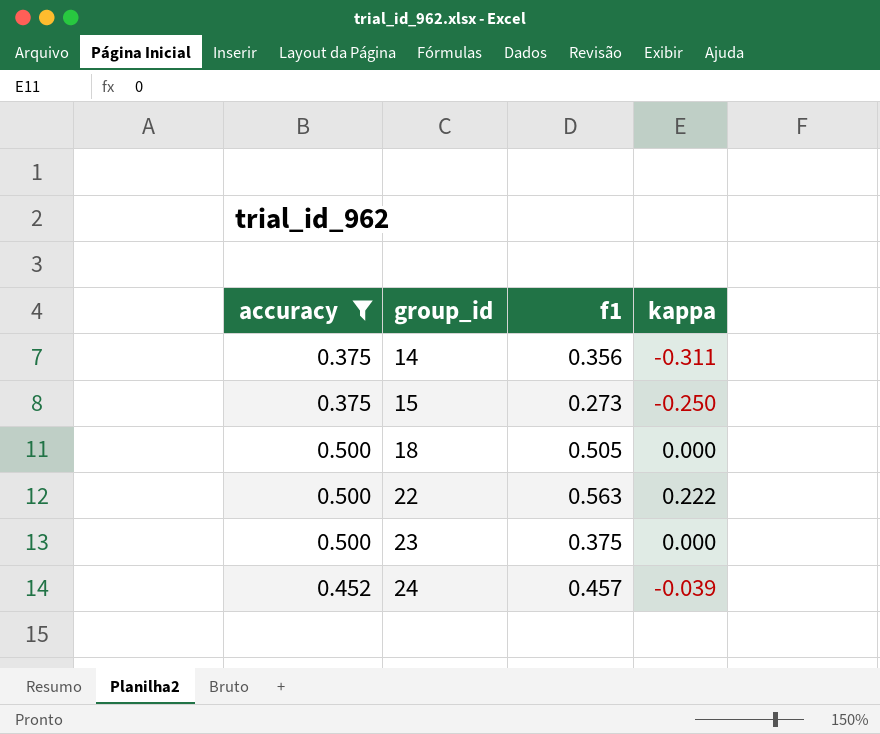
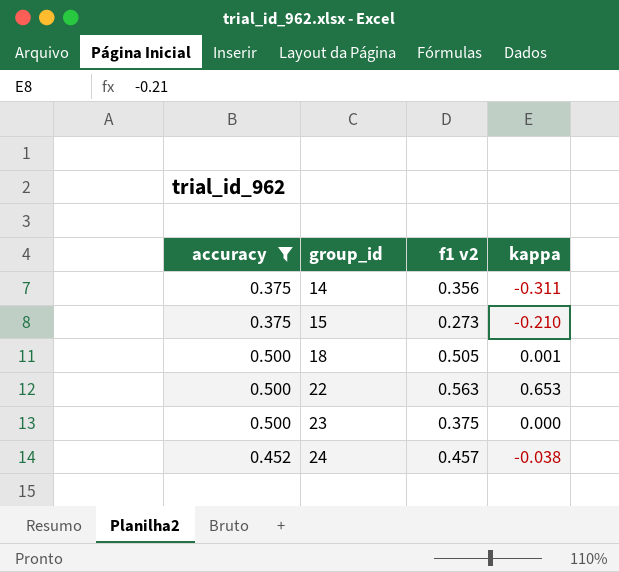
column name: f1 -> f1 v2
15 | kappa: -0.250 -> -0.210
18 | kappa: 0.000 -> 0.001
22 | kappa: 0.222 -> 0.653
24 | kappa: -0.039 -> -0.038

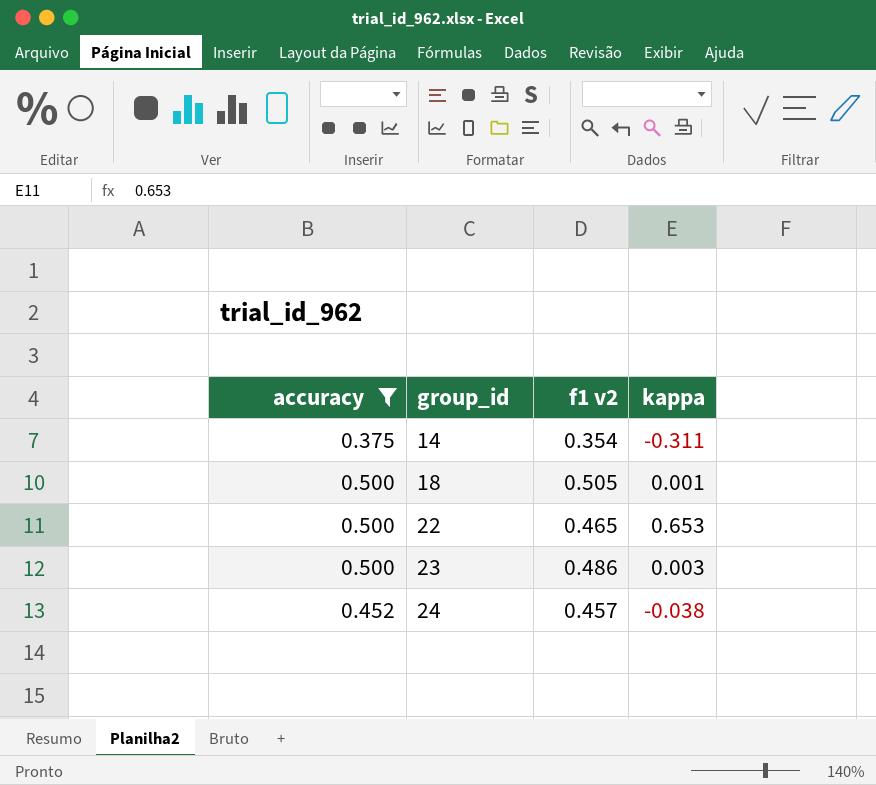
row 15: 0.375 | 0.273 | -0.210 -> none
14 | f1 v2: 0.356 -> 0.354
22 | f1 v2: 0.563 -> 0.465
23 | f1 v2: 0.375 -> 0.486
23 | kappa: 0.000 -> 0.003

